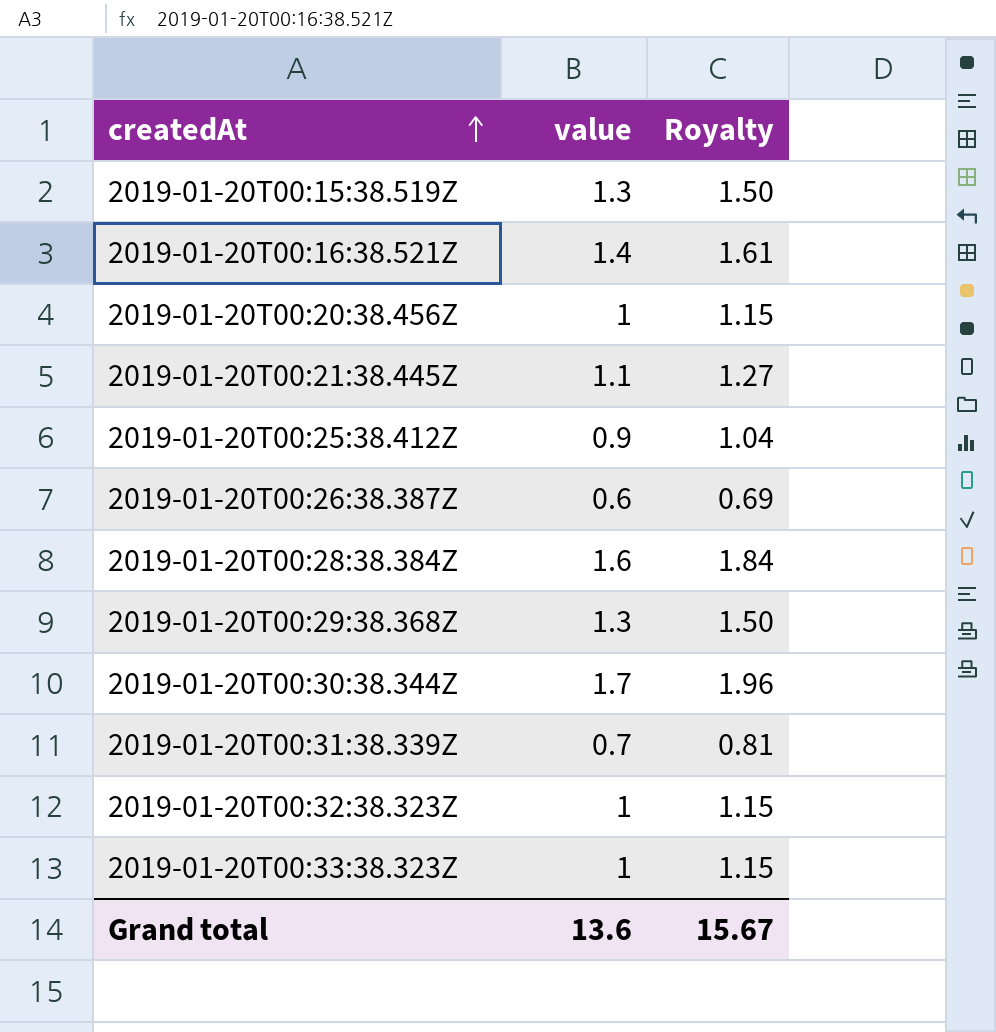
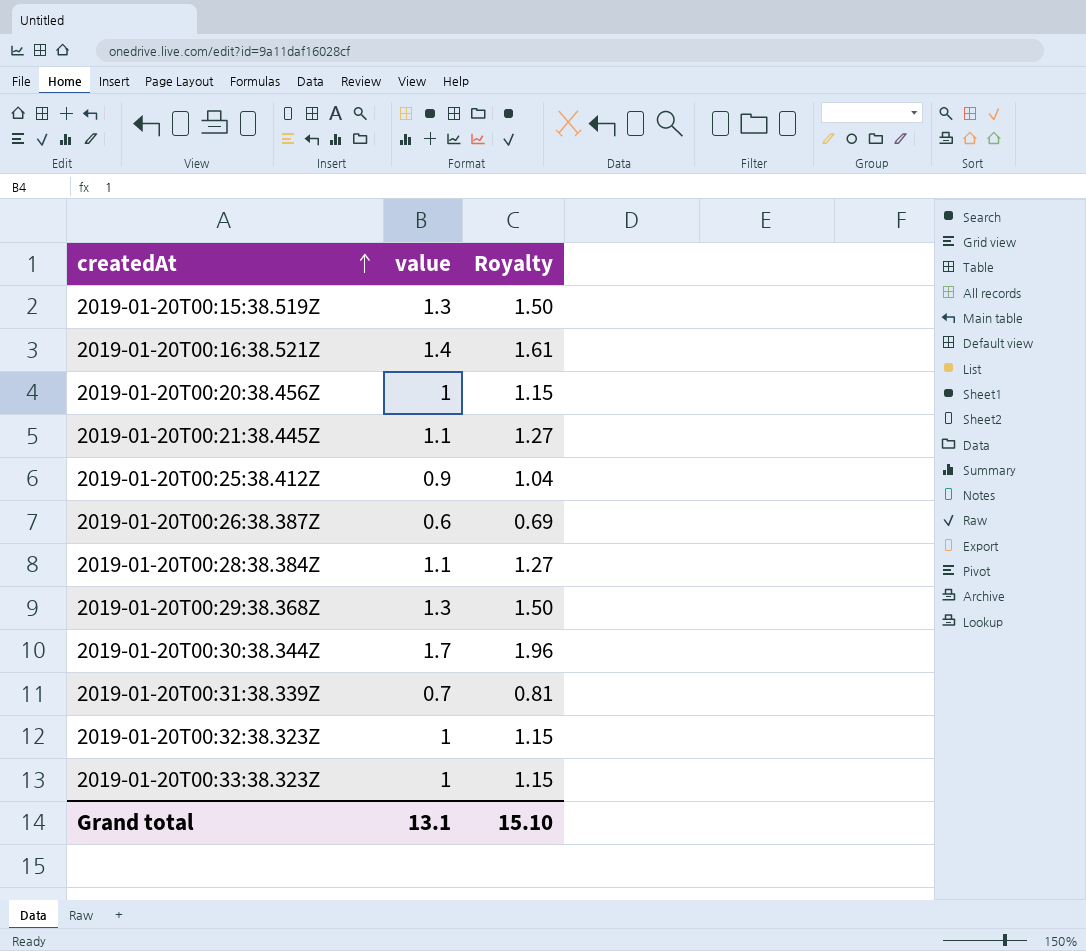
2019-01-20T00:28:38.384Z | value: 1.6 -> 1.1
2019-01-20T00:28:38.384Z | Royalty: 1.84 -> 1.27
Grand total | value: 13.6 -> 13.1
Grand total | Royalty: 15.67 -> 15.10

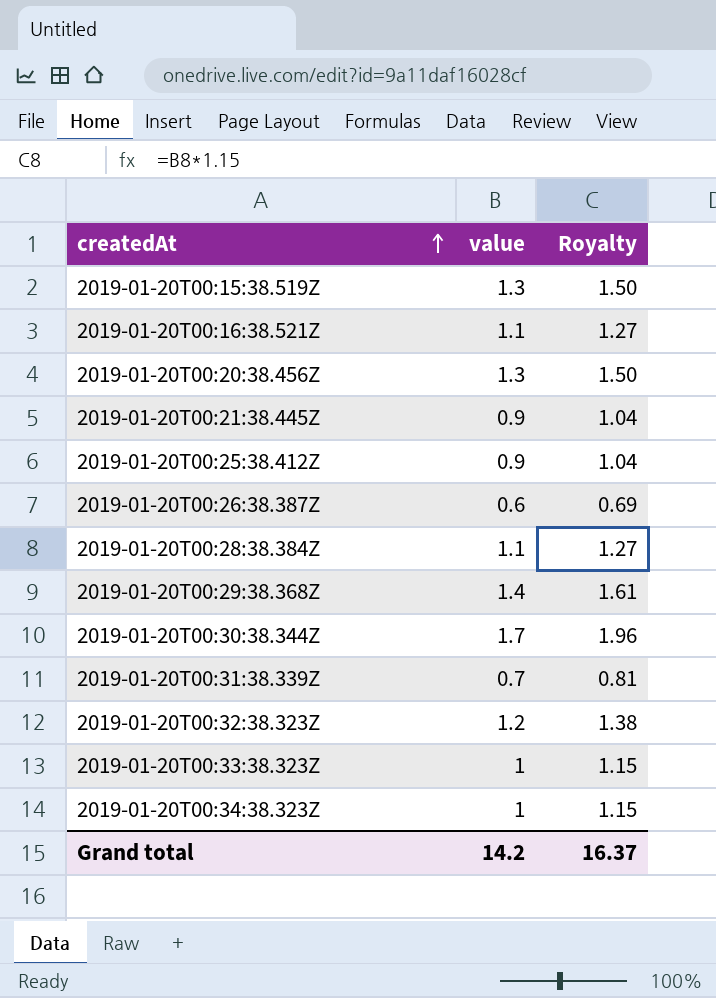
2019-01-20T00:16:38.521Z | value: 1.4 -> 1.1
2019-01-20T00:16:38.521Z | Royalty: 1.61 -> 1.27
2019-01-20T00:20:38.456Z | value: 1 -> 1.3
2019-01-20T00:20:38.456Z | Royalty: 1.15 -> 1.50
2019-01-20T00:21:38.445Z | value: 1.1 -> 0.9
2019-01-20T00:21:38.445Z | Royalty: 1.27 -> 1.04
2019-01-20T00:29:38.368Z | value: 1.3 -> 1.4
2019-01-20T00:29:38.368Z | Royalty: 1.50 -> 1.61
2019-01-20T00:32:38.323Z | value: 1 -> 1.2
2019-01-20T00:32:38.323Z | Royalty: 1.15 -> 1.38
row 2019-01-20T00:34:38.323Z: none -> 1 | 1.15
Grand total | value: 13.1 -> 14.2
Grand total | Royalty: 15.10 -> 16.37

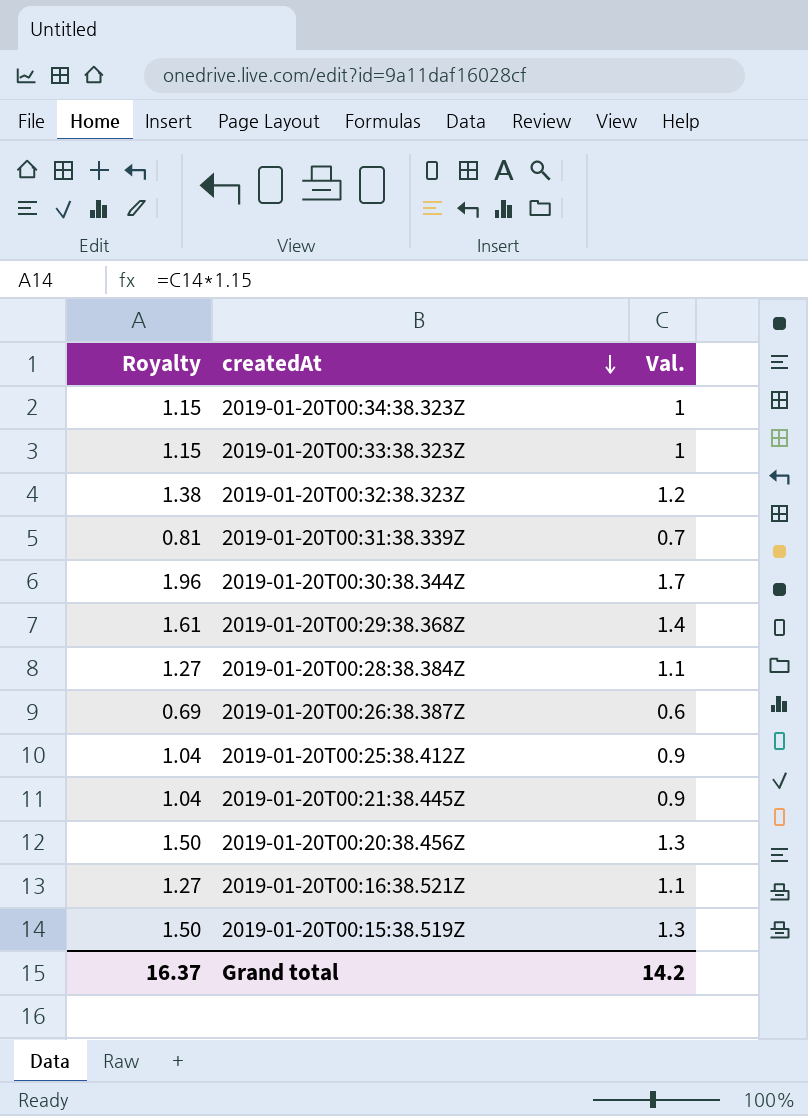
row order: createdAt ascending -> createdAt descending
column Royalty | position: 3 -> 1
column name: value -> Val.

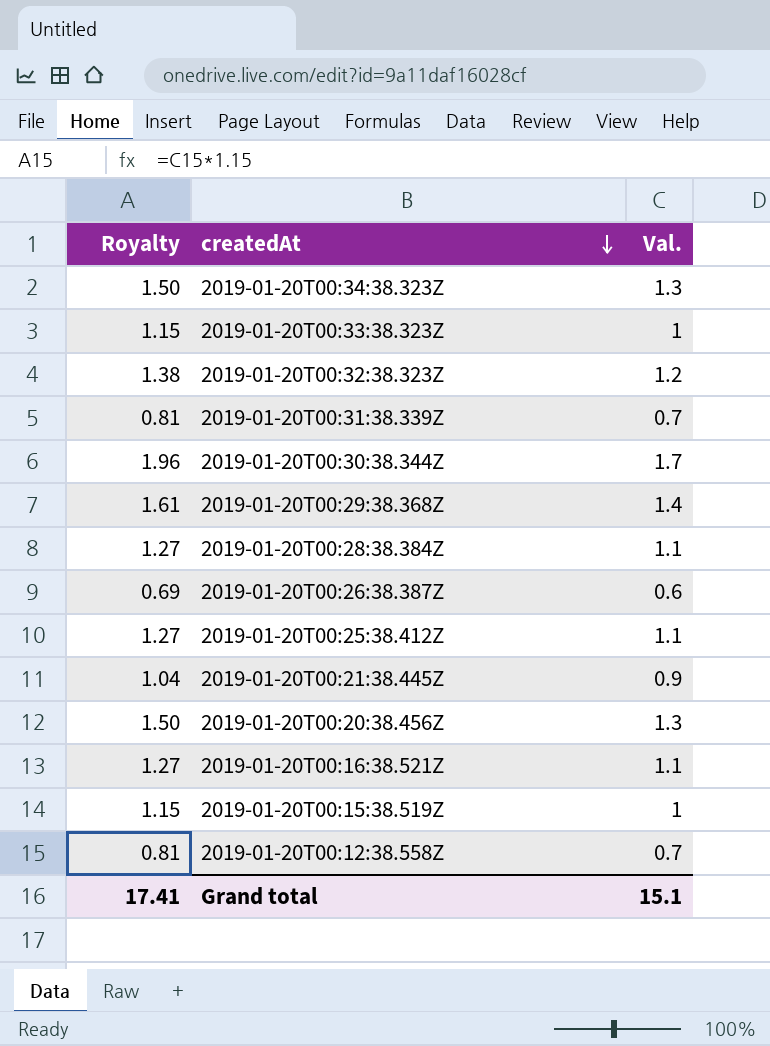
2019-01-20T00:34:38.323Z | Royalty: 1.15 -> 1.50
2019-01-20T00:34:38.323Z | Val.: 1 -> 1.3
2019-01-20T00:25:38.412Z | Royalty: 1.04 -> 1.27
2019-01-20T00:25:38.412Z | Val.: 0.9 -> 1.1
2019-01-20T00:15:38.519Z | Royalty: 1.50 -> 1.15
2019-01-20T00:15:38.519Z | Val.: 1.3 -> 1
row 2019-01-20T00:12:38.558Z: none -> 0.81 | 0.7
Grand total | Royalty: 16.37 -> 17.41
Grand total | Val.: 14.2 -> 15.1

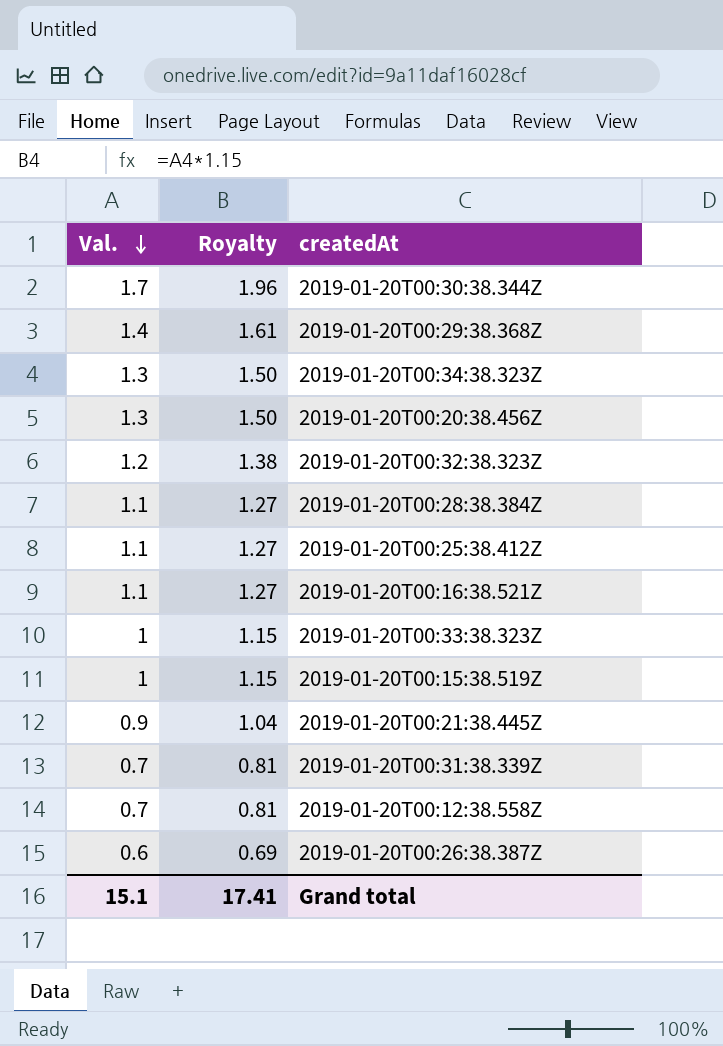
row order: createdAt descending -> Val. descending
column Val. | position: 3 -> 1

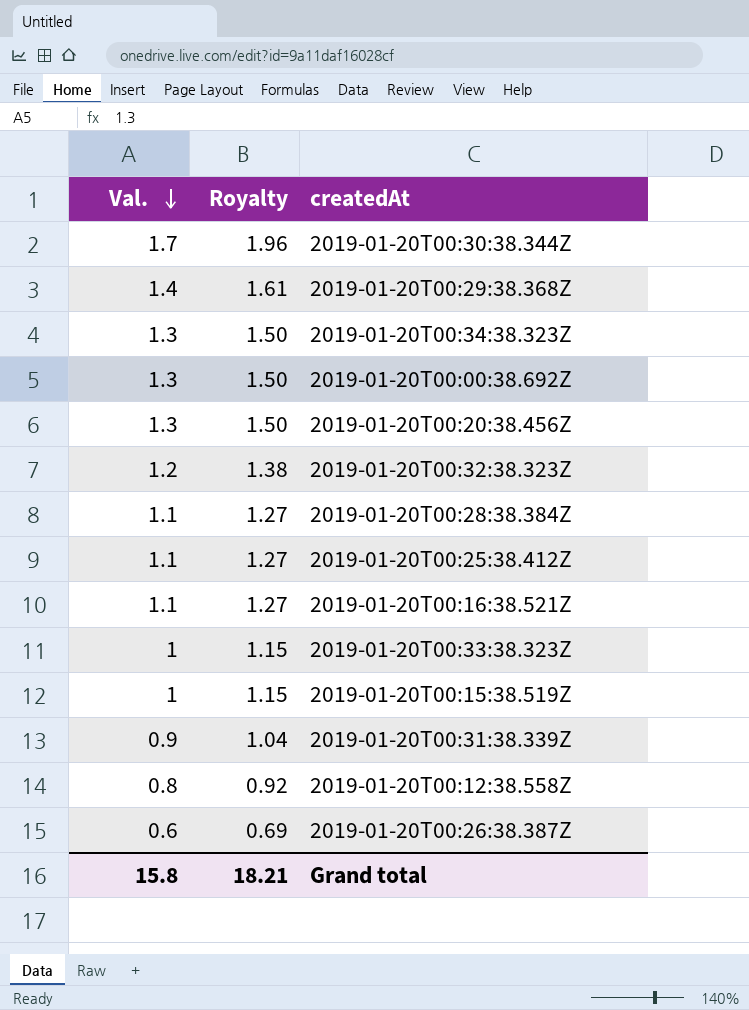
row 2019-01-20T00:21:38.445Z: 0.9 | 1.04 -> none
row 2019-01-20T00:00:38.692Z: none -> 1.3 | 1.50
2019-01-20T00:31:38.339Z | Val.: 0.7 -> 0.9
2019-01-20T00:31:38.339Z | Royalty: 0.81 -> 1.04
2019-01-20T00:12:38.558Z | Val.: 0.7 -> 0.8
2019-01-20T00:12:38.558Z | Royalty: 0.81 -> 0.92
Grand total | Val.: 15.1 -> 15.8
Grand total | Royalty: 17.41 -> 18.21

